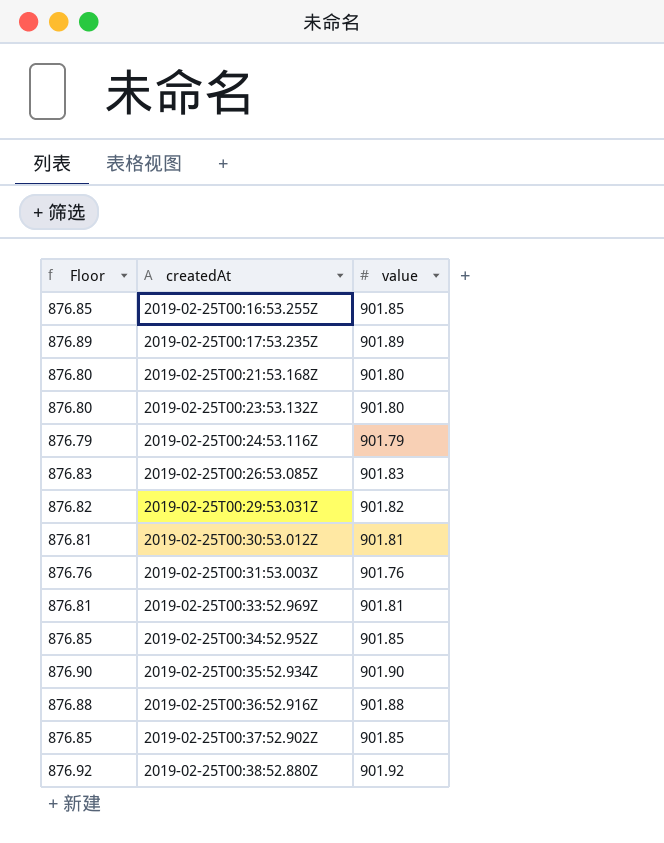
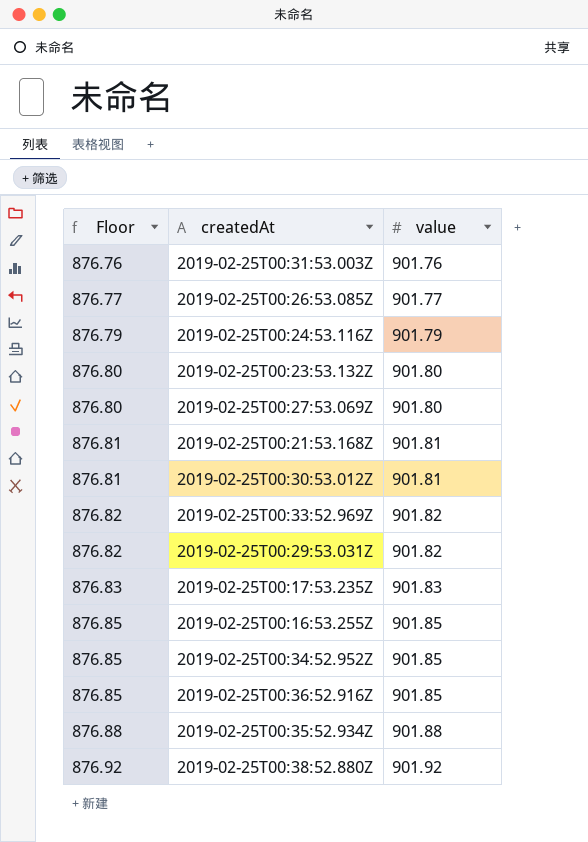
row order: createdAt ascending -> Floor ascending
row 2019-02-25T00:37:52.902Z: 876.85 | 901.85 -> none
2019-02-25T00:26:53.085Z | Floor: 876.83 -> 876.77
2019-02-25T00:26:53.085Z | value: 901.83 -> 901.77
row 2019-02-25T00:27:53.069Z: none -> 876.80 | 901.80
2019-02-25T00:21:53.168Z | Floor: 876.80 -> 876.81
2019-02-25T00:21:53.168Z | value: 901.80 -> 901.81
2019-02-25T00:33:52.969Z | Floor: 876.81 -> 876.82
2019-02-25T00:33:52.969Z | value: 901.81 -> 901.82
2019-02-25T00:17:53.235Z | Floor: 876.89 -> 876.83
2019-02-25T00:17:53.235Z | value: 901.89 -> 901.83
2019-02-25T00:36:52.916Z | Floor: 876.88 -> 876.85
2019-02-25T00:36:52.916Z | value: 901.88 -> 901.85
2019-02-25T00:35:52.934Z | Floor: 876.90 -> 876.88
2019-02-25T00:35:52.934Z | value: 901.90 -> 901.88

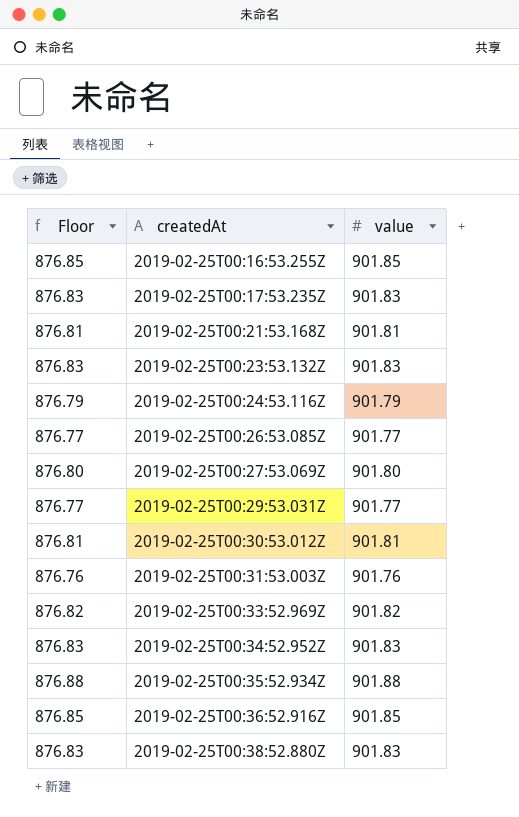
row order: Floor ascending -> createdAt ascending
2019-02-25T00:23:53.132Z | Floor: 876.80 -> 876.83
2019-02-25T00:23:53.132Z | value: 901.80 -> 901.83
2019-02-25T00:29:53.031Z | Floor: 876.82 -> 876.77
2019-02-25T00:29:53.031Z | value: 901.82 -> 901.77
2019-02-25T00:34:52.952Z | Floor: 876.85 -> 876.83
2019-02-25T00:34:52.952Z | value: 901.85 -> 901.83
2019-02-25T00:38:52.880Z | Floor: 876.92 -> 876.83
2019-02-25T00:38:52.880Z | value: 901.92 -> 901.83

